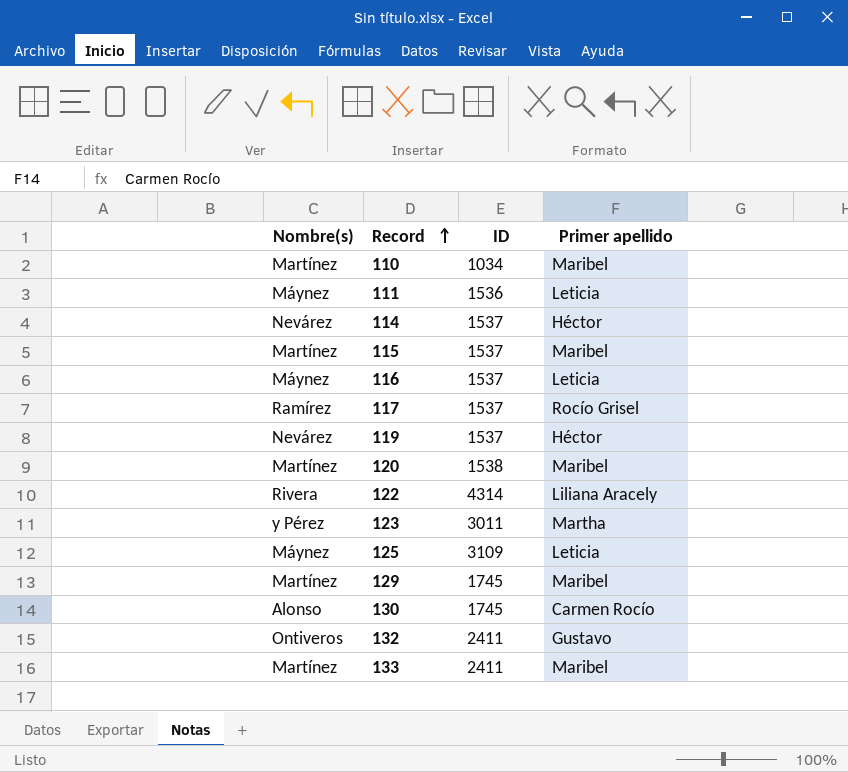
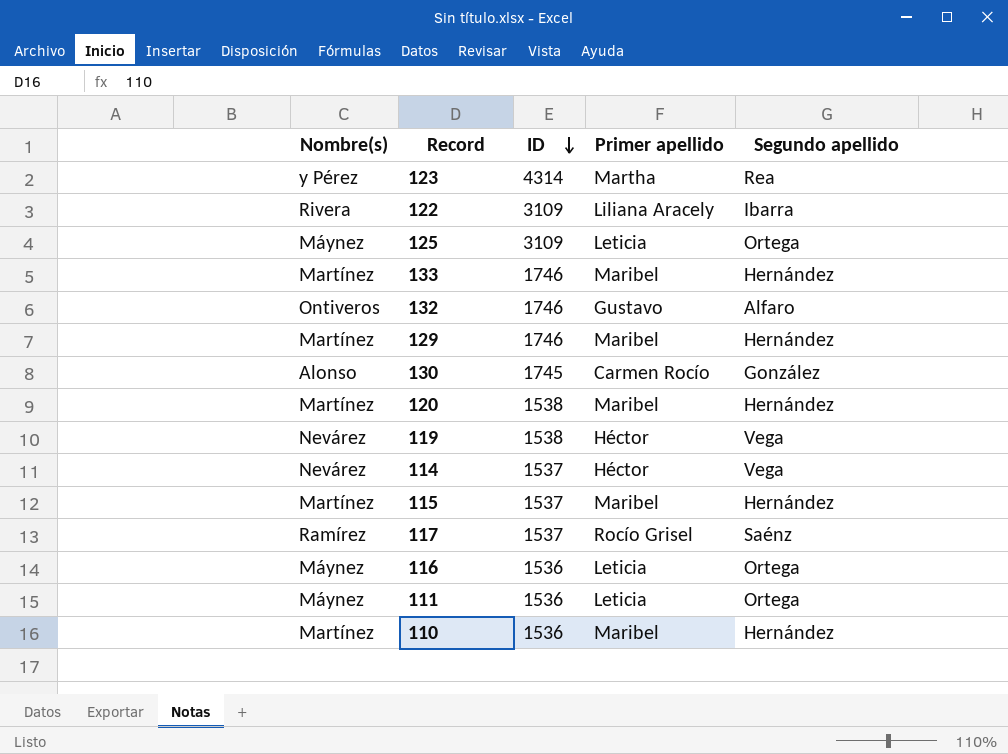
row order: Record ascending -> ID descending
column Segundo apellido | position: none -> 5
123 | ID: 3011 -> 4314
122 | ID: 4314 -> 3109
133 | ID: 2411 -> 1746
132 | ID: 2411 -> 1746
129 | ID: 1745 -> 1746
119 | ID: 1537 -> 1538
116 | ID: 1537 -> 1536
110 | ID: 1034 -> 1536

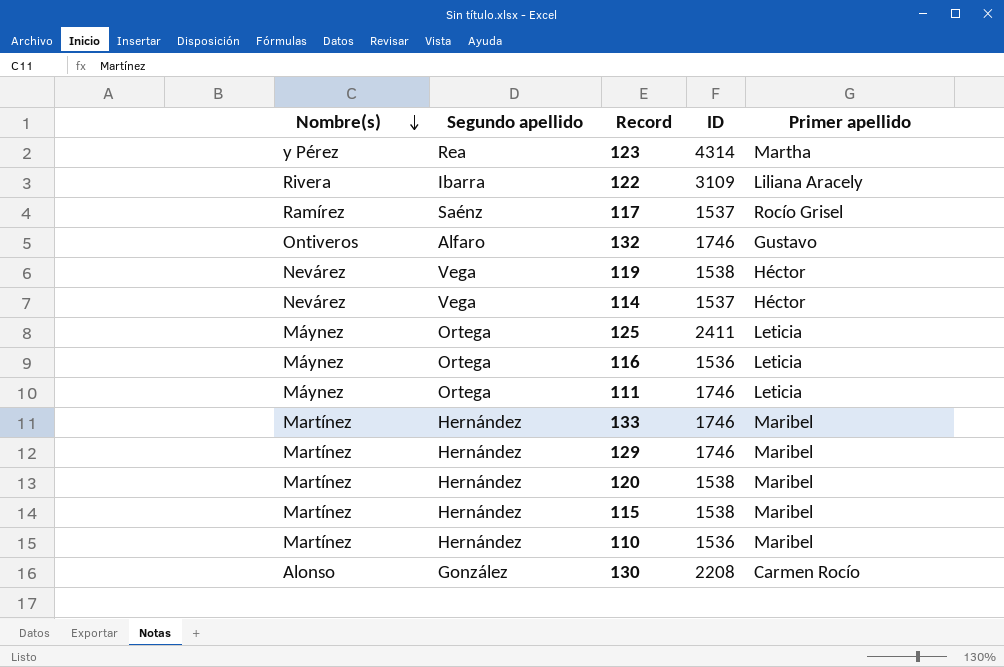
row order: ID descending -> Nombre(s) descending
column Segundo apellido | position: 5 -> 2
125 | ID: 3109 -> 2411
111 | ID: 1536 -> 1746
115 | ID: 1537 -> 1538
130 | ID: 1745 -> 2208

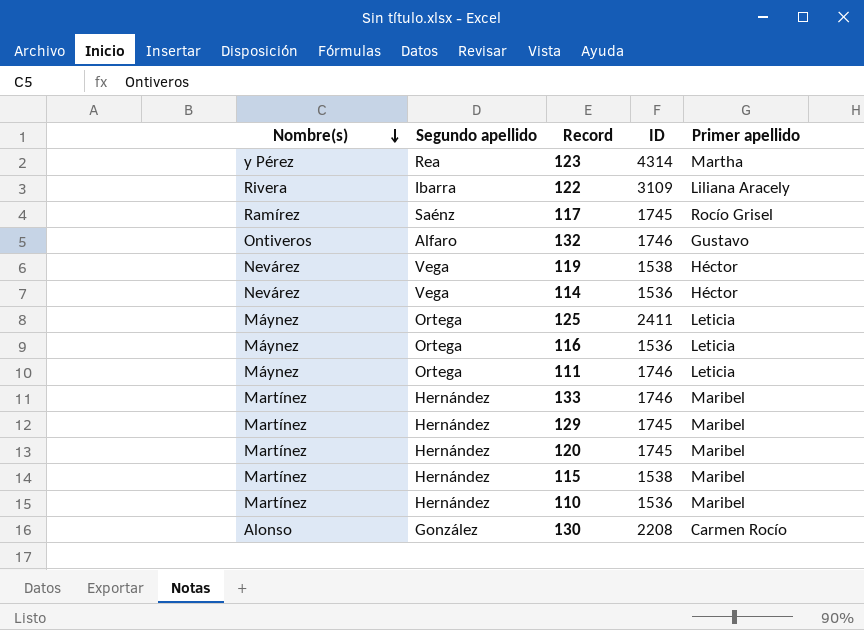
117 | ID: 1537 -> 1745
114 | ID: 1537 -> 1536
129 | ID: 1746 -> 1745
120 | ID: 1538 -> 1745

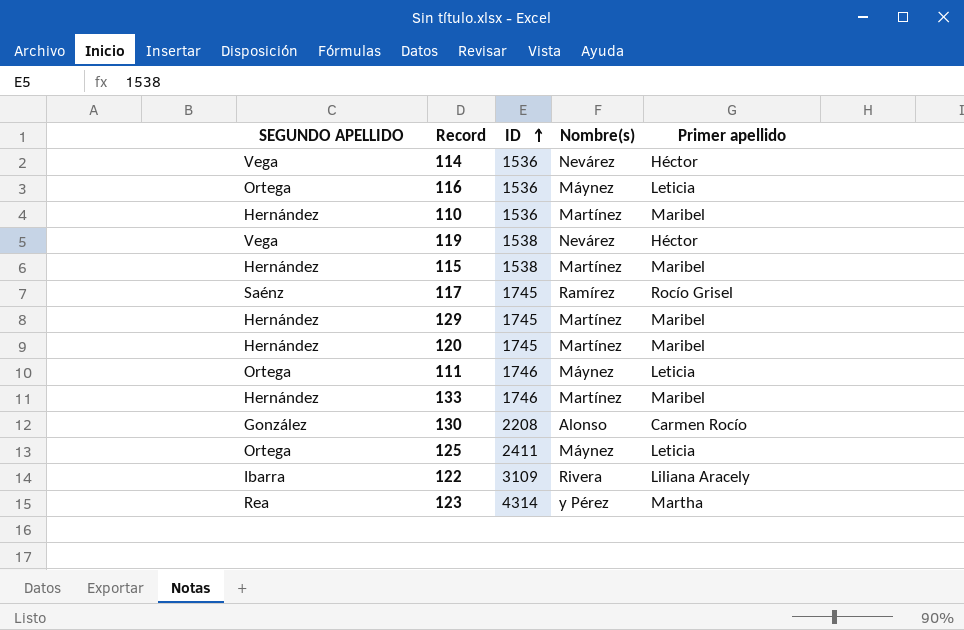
row order: Nombre(s) descending -> ID ascending
column name: Segundo apellido -> SEGUNDO APELLIDO
column Nombre(s) | position: 1 -> 4
row 132: Ontiveros | Alfaro | 1746 | Gustavo -> none

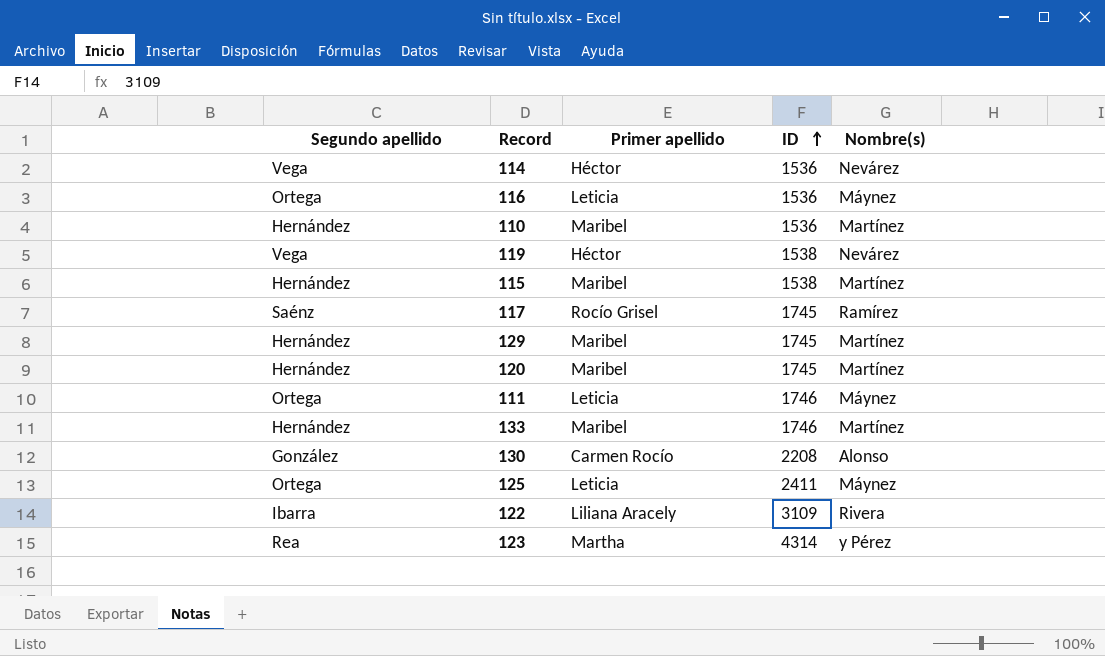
column name: SEGUNDO APELLIDO -> Segundo apellido
column Primer apellido | position: 5 -> 3

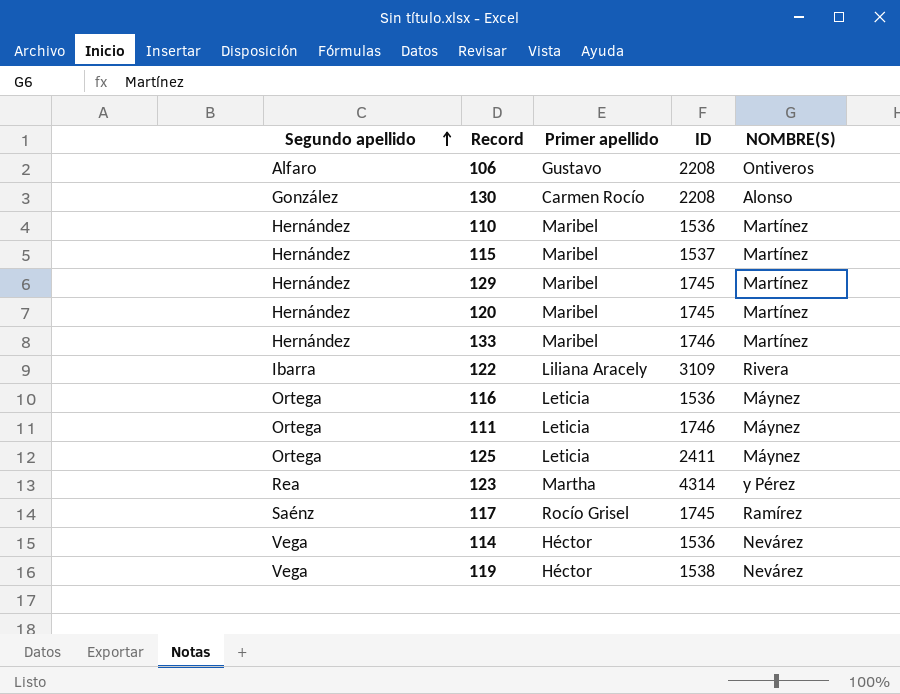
row order: ID ascending -> Segundo apellido ascending
column name: Nombre(s) -> NOMBRE(S)
row 106: none -> Alfaro | Gustavo | 2208 | Ontiveros
115 | ID: 1538 -> 1537

